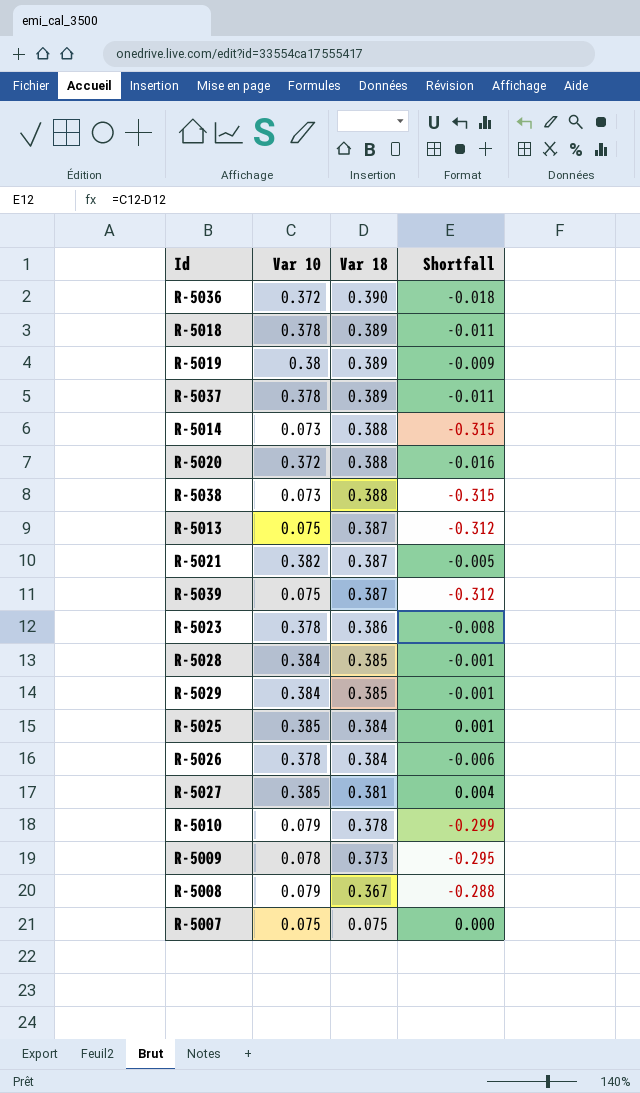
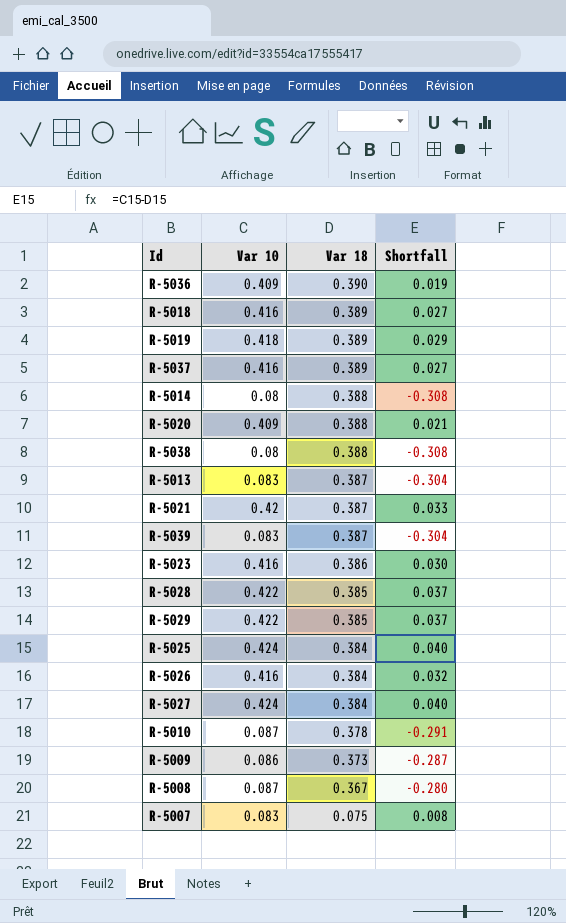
R-5036 | Var 10: 0.372 -> 0.409
R-5036 | Shortfall: -0.018 -> 0.019
R-5018 | Var 10: 0.378 -> 0.416
R-5018 | Shortfall: -0.011 -> 0.027
R-5019 | Var 10: 0.38 -> 0.418
R-5019 | Shortfall: -0.009 -> 0.029
R-5037 | Var 10: 0.378 -> 0.416
R-5037 | Shortfall: -0.011 -> 0.027
R-5014 | Var 10: 0.073 -> 0.08
R-5014 | Shortfall: -0.315 -> -0.308
R-5020 | Var 10: 0.372 -> 0.409
R-5020 | Shortfall: -0.016 -> 0.021
R-5038 | Var 10: 0.073 -> 0.08
R-5038 | Shortfall: -0.315 -> -0.308
R-5013 | Var 10: 0.075 -> 0.083
R-5013 | Shortfall: -0.312 -> -0.304
R-5021 | Var 10: 0.382 -> 0.42
R-5021 | Shortfall: -0.005 -> 0.033
R-5039 | Var 10: 0.075 -> 0.083
R-5039 | Shortfall: -0.312 -> -0.304
R-5023 | Var 10: 0.378 -> 0.416
R-5023 | Shortfall: -0.008 -> 0.030
R-5028 | Var 10: 0.384 -> 0.422
R-5028 | Shortfall: -0.001 -> 0.037
R-5029 | Var 10: 0.384 -> 0.422
R-5029 | Shortfall: -0.001 -> 0.037
R-5025 | Var 10: 0.385 -> 0.424
R-5025 | Shortfall: 0.001 -> 0.040
R-5026 | Var 10: 0.378 -> 0.416
R-5026 | Shortfall: -0.006 -> 0.032
R-5027 | Var 10: 0.385 -> 0.424
R-5027 | Var 18: 0.381 -> 0.384
R-5027 | Shortfall: 0.004 -> 0.040
R-5010 | Var 10: 0.079 -> 0.087
R-5010 | Shortfall: -0.299 -> -0.291
R-5009 | Var 10: 0.078 -> 0.086
R-5009 | Shortfall: -0.295 -> -0.287
R-5008 | Var 10: 0.079 -> 0.087
R-5008 | Shortfall: -0.288 -> -0.280
R-5007 | Var 10: 0.075 -> 0.083
R-5007 | Shortfall: 0.000 -> 0.008

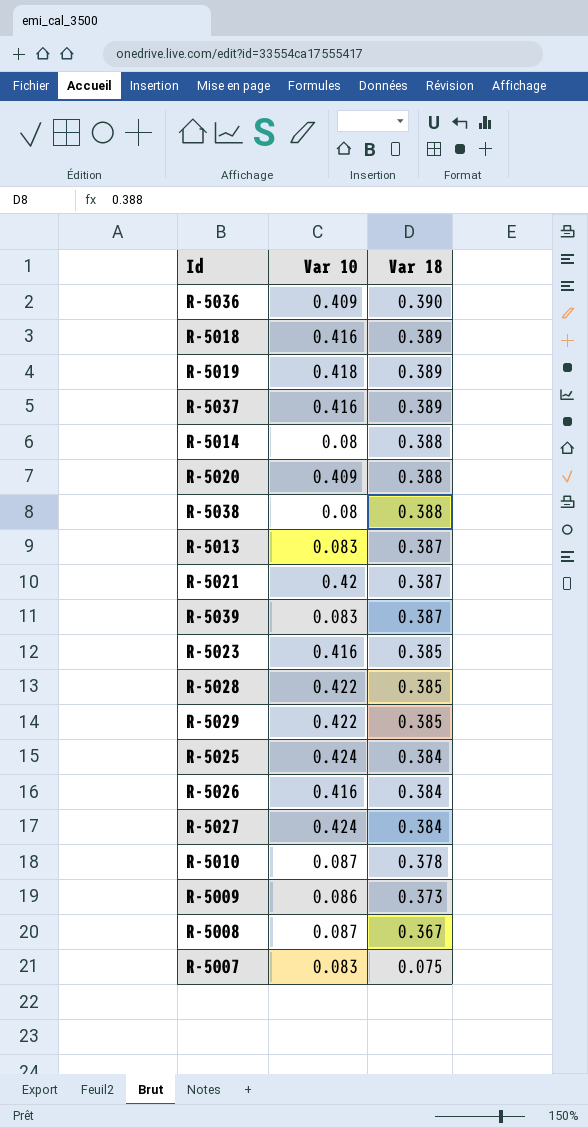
column Shortfall | formula: [Var 10] - [Var 18] -> none
R-5023 | Var 18: 0.386 -> 0.385

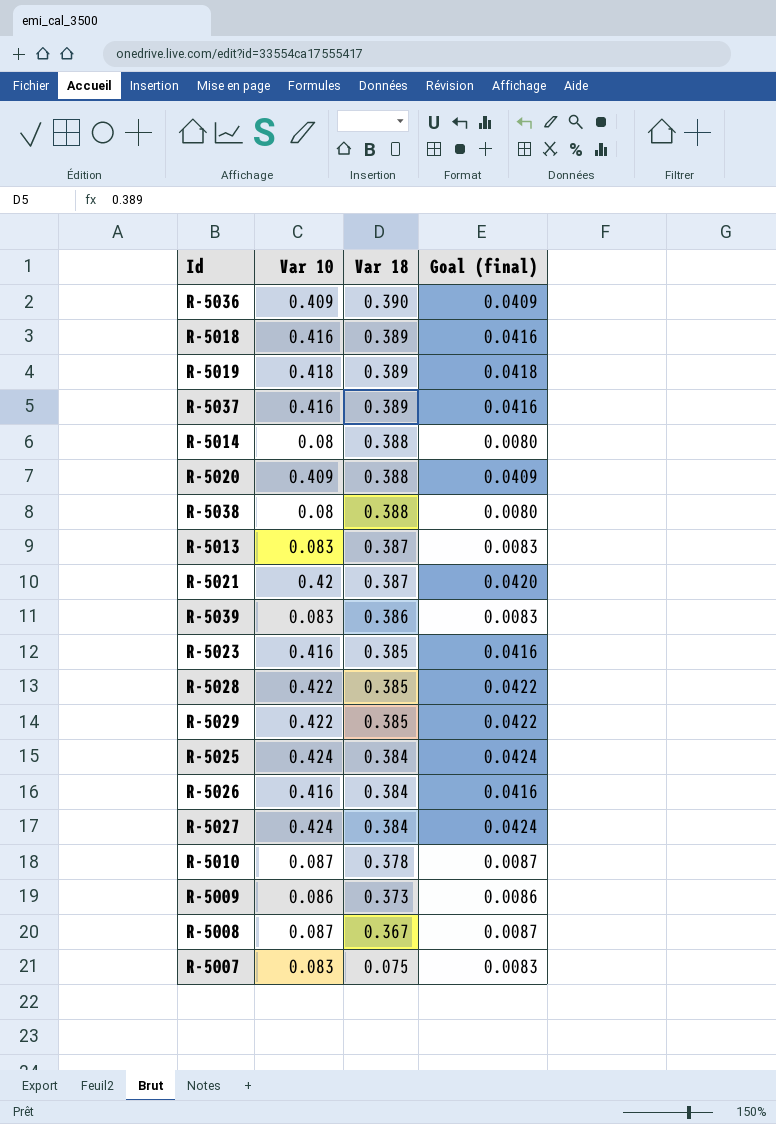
column Goal (final) | formula: none -> [Var 10] * 0.1
R-5039 | Var 18: 0.387 -> 0.386

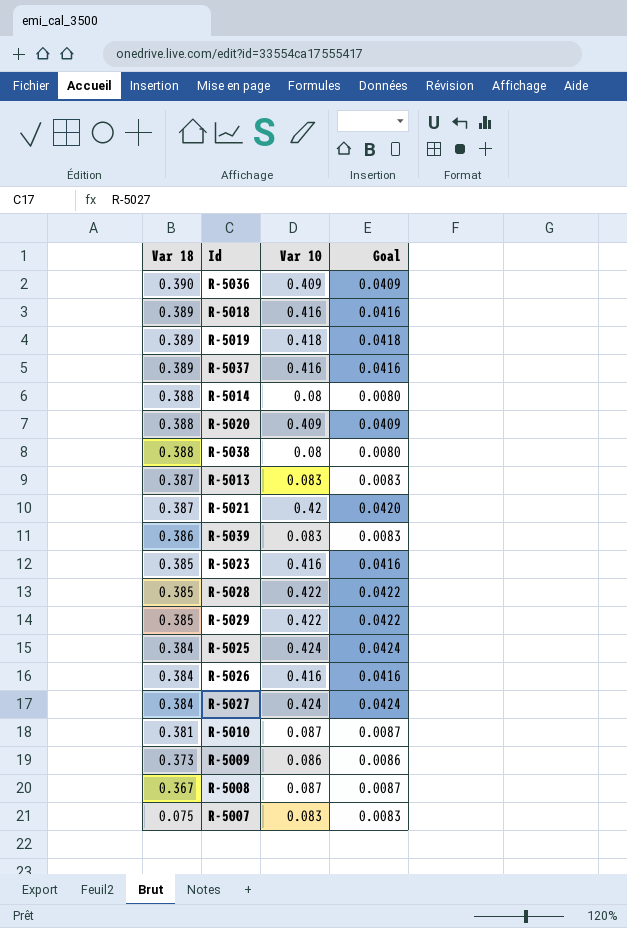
column Var 18 | position: 3 -> 1
column name: Goal (final) -> Goal
R-5010 | Var 18: 0.378 -> 0.381

